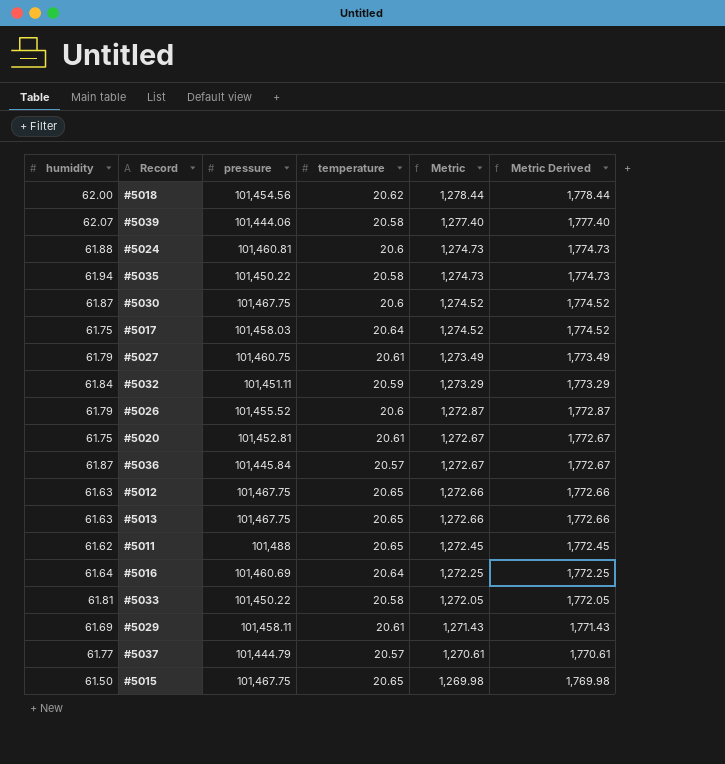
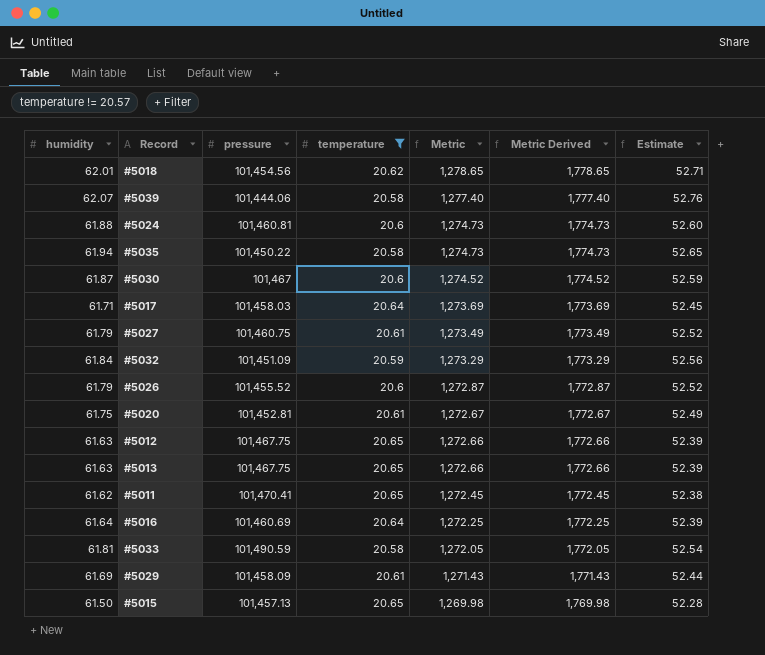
filter: none -> temperature != 20.57
column Estimate | formula: none -> [humidity] * 0.85
#5018 | humidity: 62.00 -> 62.01
#5018 | Metric: 1,278.44 -> 1,278.65
#5018 | Metric Derived: 1,778.44 -> 1,778.65
#5030 | pressure: 101,467.75 -> 101,467
#5017 | humidity: 61.75 -> 61.71
#5017 | Metric: 1,274.52 -> 1,273.69
#5017 | Metric Derived: 1,774.52 -> 1,773.69
#5032 | pressure: 101,451.11 -> 101,451.09
#5011 | pressure: 101,488 -> 101,470.41
#5033 | pressure: 101,450.22 -> 101,490.59
#5029 | pressure: 101,458.11 -> 101,458.09
#5015 | pressure: 101,467.75 -> 101,457.13

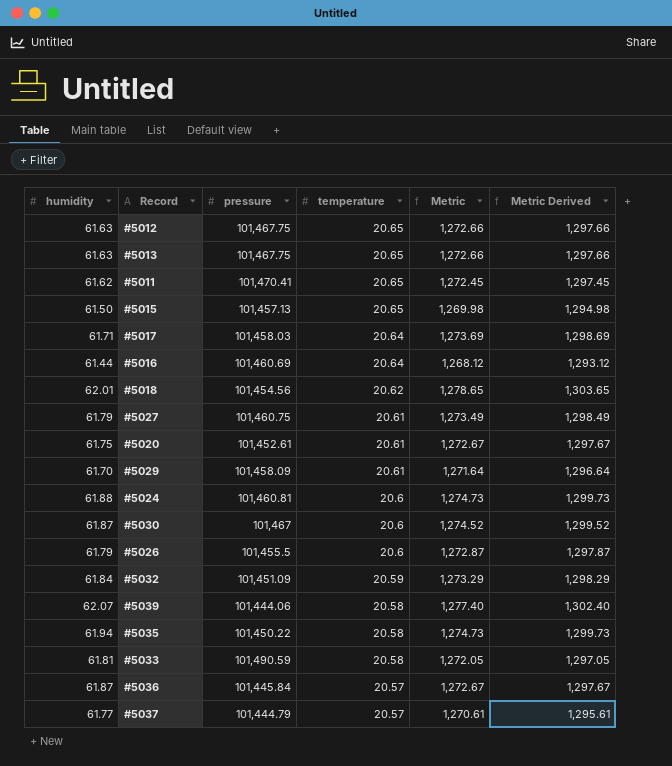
filter: temperature != 20.57 -> none
row order: Metric descending -> temperature descending
column Estimate | formula: [humidity] * 0.85 -> none
column Metric Derived | formula: [Metric] + 500 -> [Metric] + 25
#5016 | humidity: 61.64 -> 61.44
#5016 | Metric: 1,272.25 -> 1,268.12
#5020 | pressure: 101,452.81 -> 101,452.61
#5029 | humidity: 61.69 -> 61.70
#5029 | Metric: 1,271.43 -> 1,271.64
#5026 | pressure: 101,455.52 -> 101,455.5

